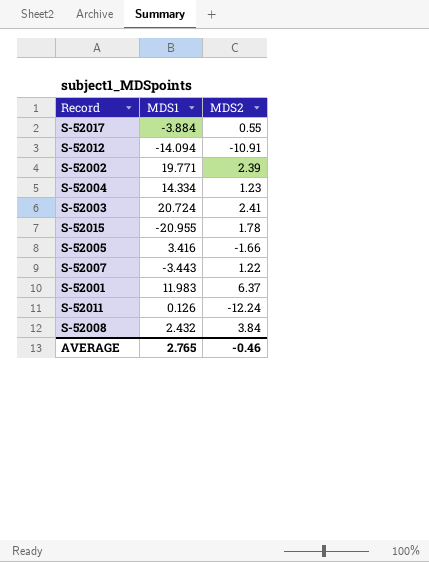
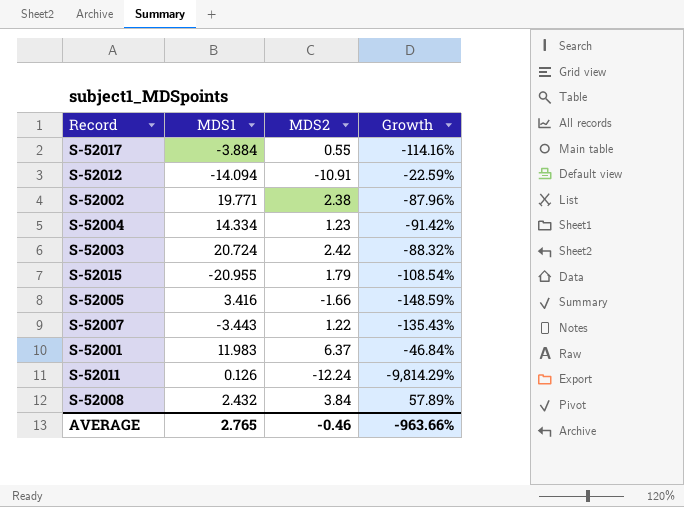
column Growth | formula: none -> ([MDS2] - [MDS1]) / [MDS1]
S-52002 | MDS2: 2.39 -> 2.38
S-52003 | MDS2: 2.41 -> 2.42
S-52015 | MDS2: 1.78 -> 1.79

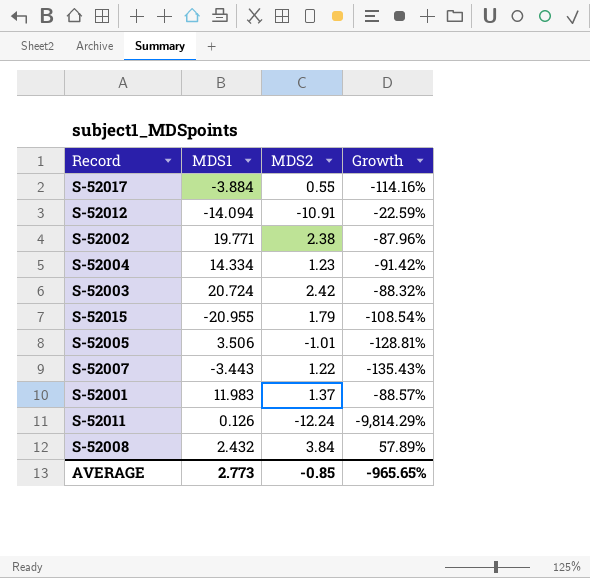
S-52005 | MDS1: 3.416 -> 3.506
S-52005 | MDS2: -1.66 -> -1.01
S-52005 | Growth: -148.59% -> -128.81%
S-52001 | MDS2: 6.37 -> 1.37
S-52001 | Growth: -46.84% -> -88.57%
AVERAGE | MDS1: 2.765 -> 2.773
AVERAGE | MDS2: -0.46 -> -0.85
AVERAGE | Growth: -963.66% -> -965.65%

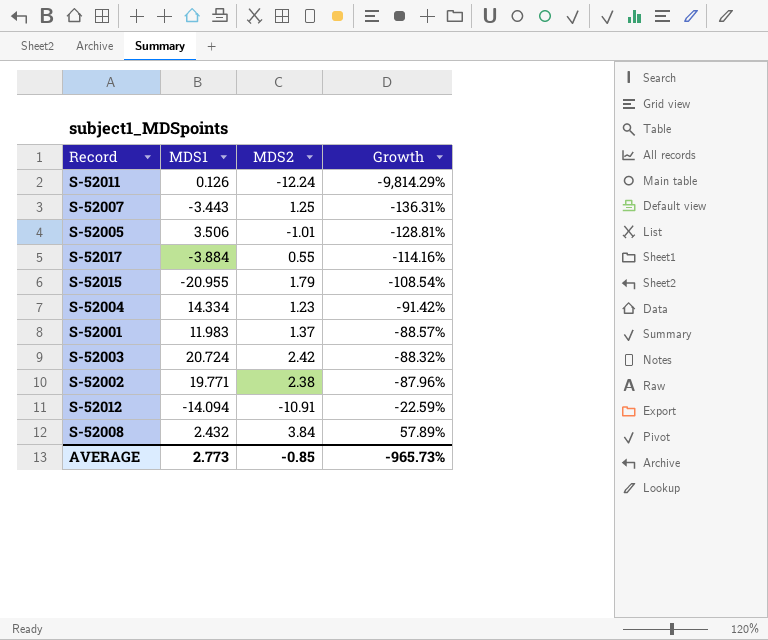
row order: none -> Growth ascending
S-52007 | MDS2: 1.22 -> 1.25
S-52007 | Growth: -135.43% -> -136.31%
AVERAGE | Growth: -965.65% -> -965.73%

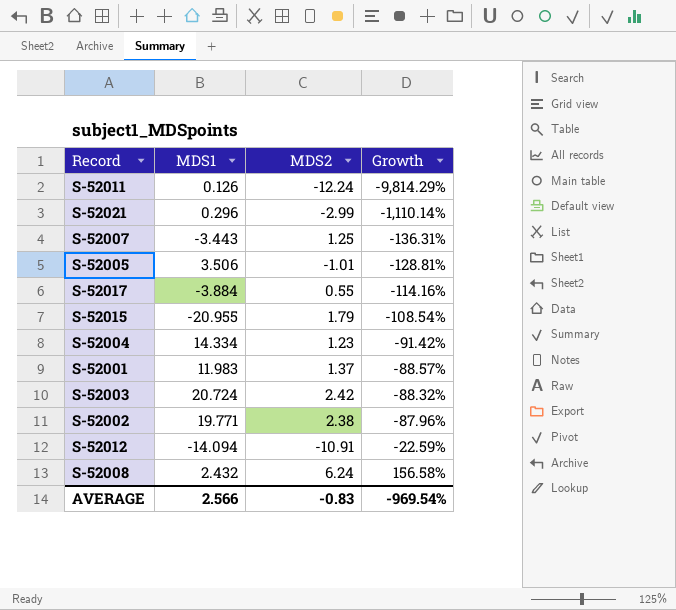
row S-52021: none -> 0.296 | -2.99 | -1,110.14%
S-52008 | MDS2: 3.84 -> 6.24
S-52008 | Growth: 57.89% -> 156.58%
AVERAGE | MDS1: 2.773 -> 2.566
AVERAGE | MDS2: -0.85 -> -0.83
AVERAGE | Growth: -965.73% -> -969.54%

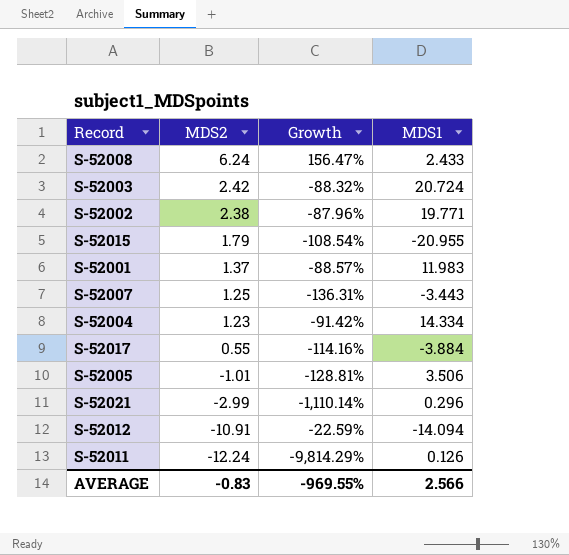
row order: Growth ascending -> MDS2 descending
column MDS1 | position: 2 -> 4
S-52008 | Growth: 156.58% -> 156.47%
S-52008 | MDS1: 2.432 -> 2.433
AVERAGE | Growth: -969.54% -> -969.55%

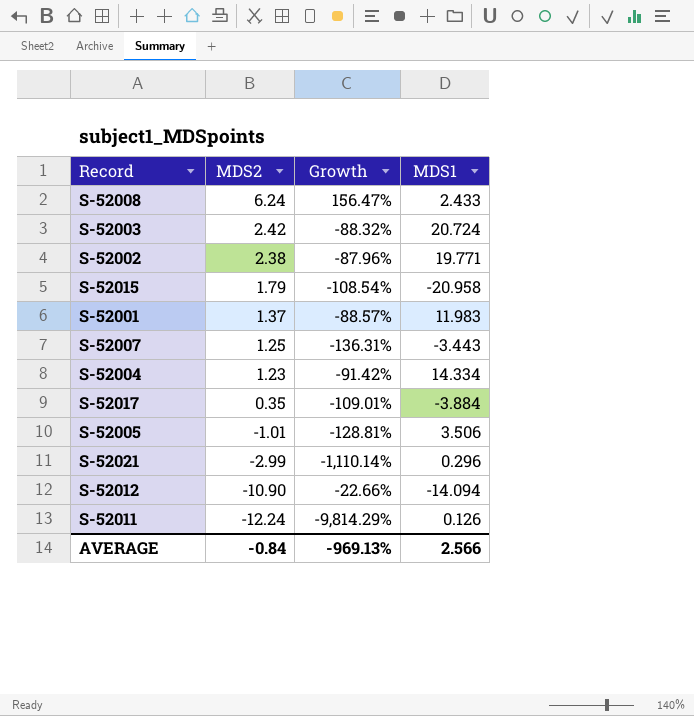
S-52015 | MDS1: -20.955 -> -20.958
S-52017 | MDS2: 0.55 -> 0.35
S-52017 | Growth: -114.16% -> -109.01%
S-52012 | MDS2: -10.91 -> -10.90
S-52012 | Growth: -22.59% -> -22.66%
AVERAGE | MDS2: -0.83 -> -0.84
AVERAGE | Growth: -969.55% -> -969.13%

